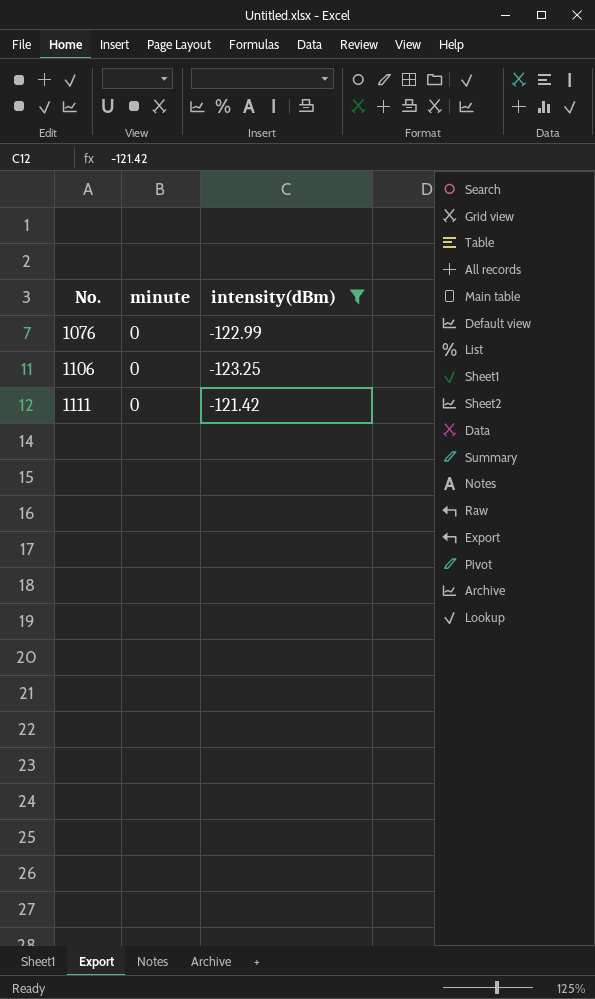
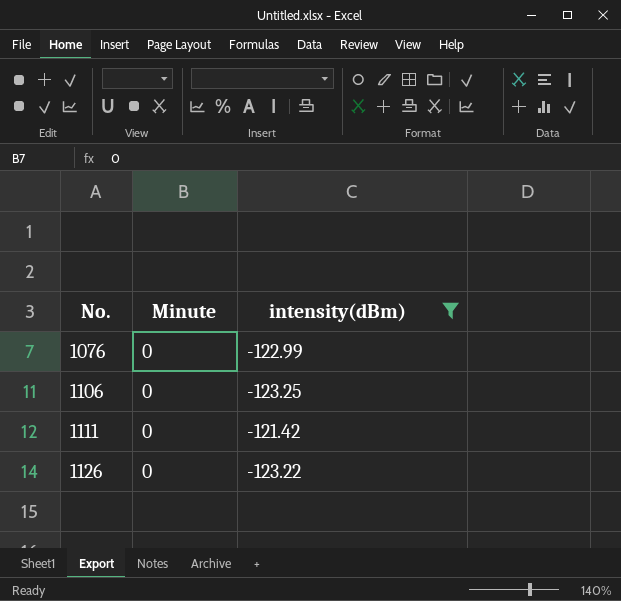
column name: minute -> Minute
row 1126: none -> 0 | -123.22

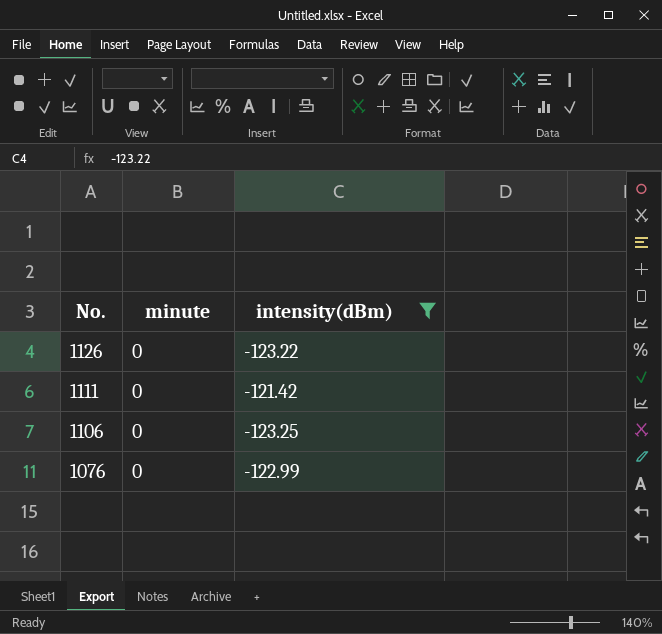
row order: No. ascending -> No. descending
column name: Minute -> minute

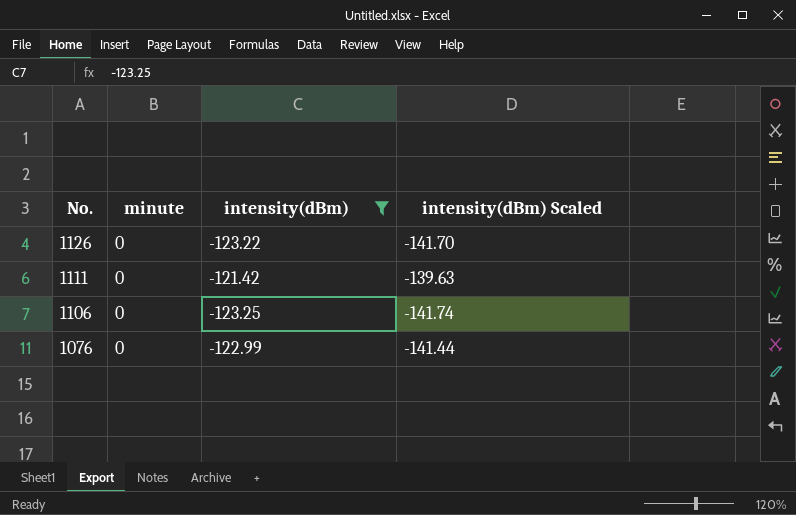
column intensity(dBm) Scaled | formula: none -> [intensity(dBm)] * 1.15

